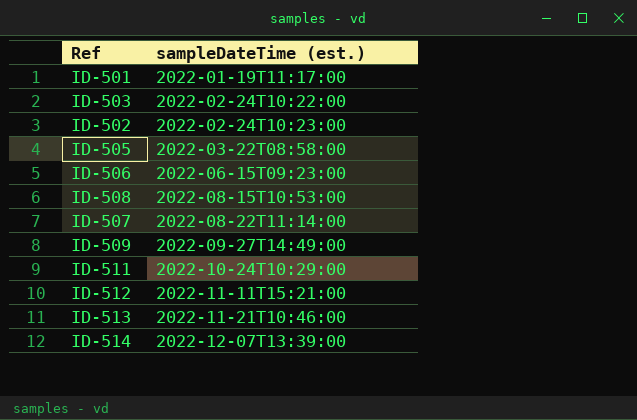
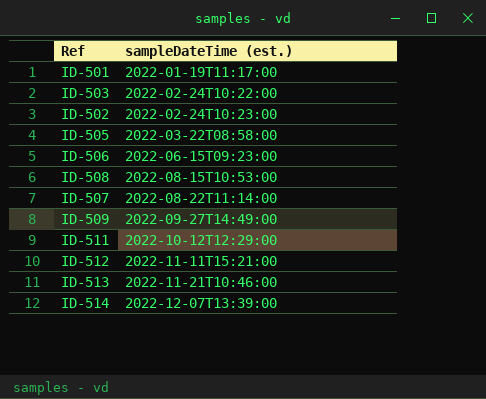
ID-511 | sampleDateTime (est.): 2022-10-24T10:29:00 -> 2022-10-12T12:29:00

